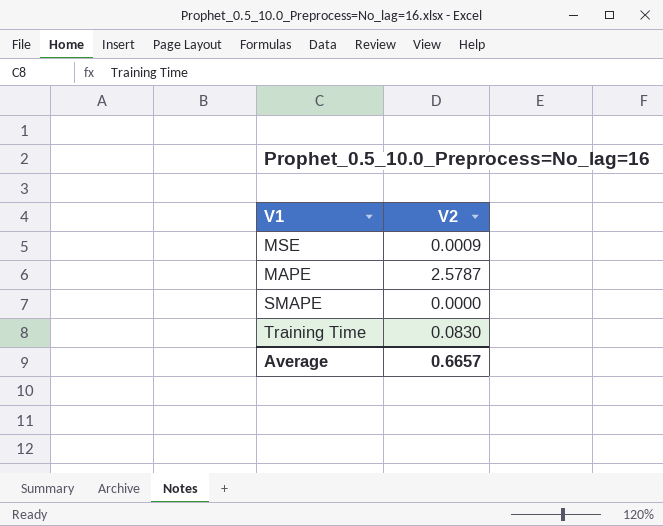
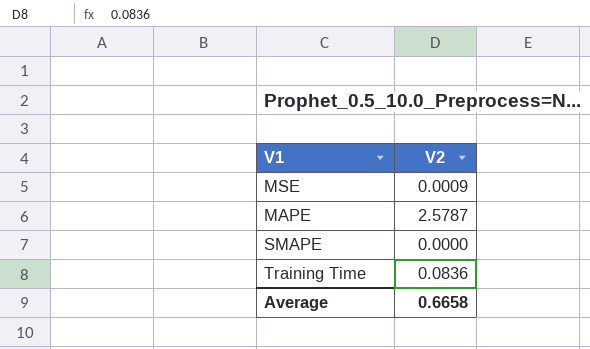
Training Time | V2: 0.0830 -> 0.0836
Average | V2: 0.6657 -> 0.6658

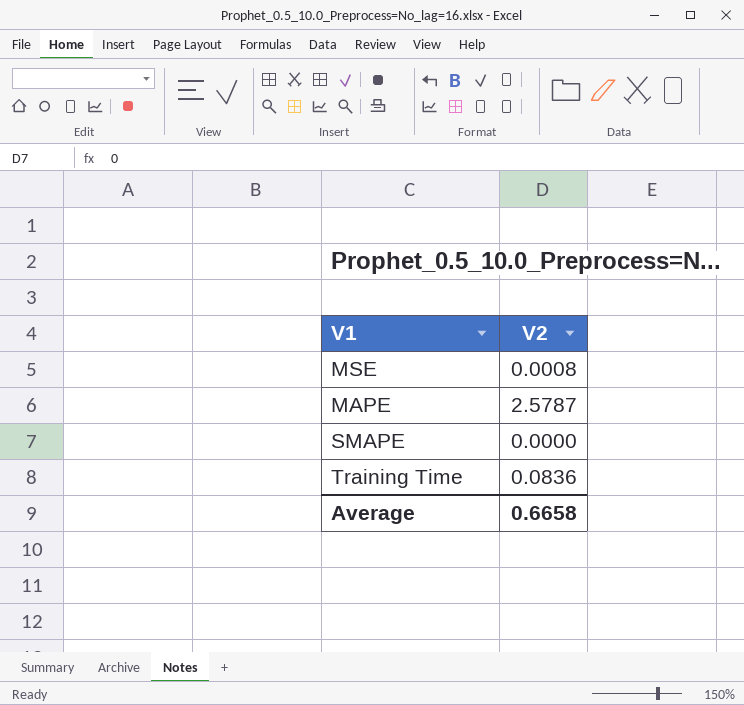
MSE | V2: 0.0009 -> 0.0008

